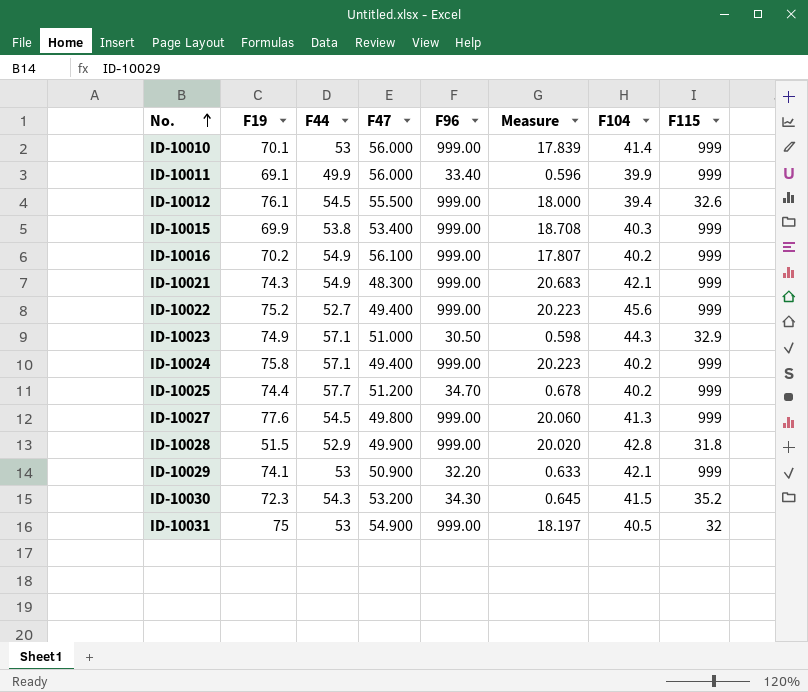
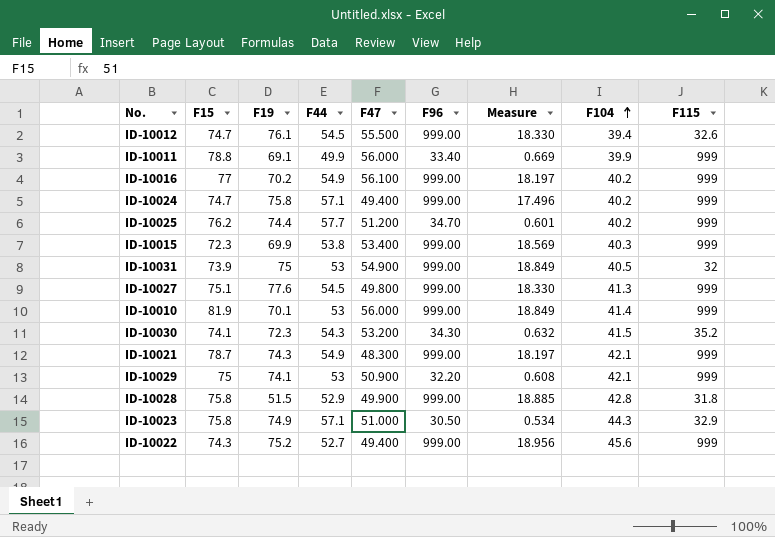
row order: No. ascending -> F104 ascending
column F15 | position: none -> 2
column Measure | formula: [F96] / [F47] -> [F96] / [F44]

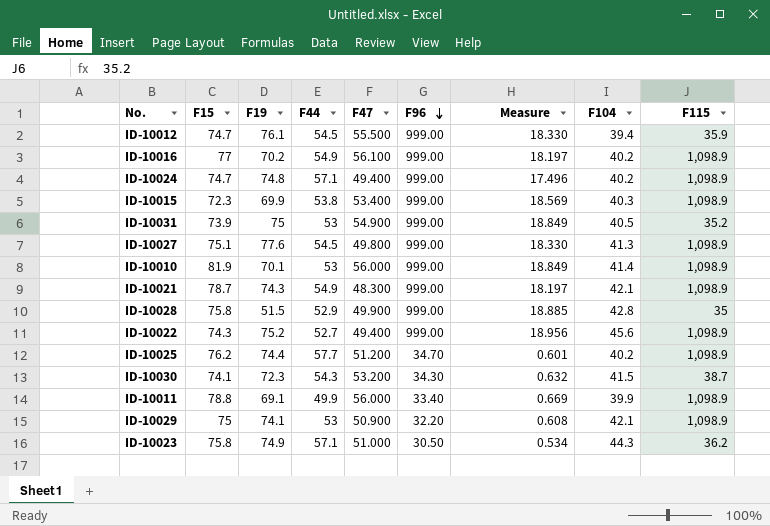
row order: F104 ascending -> F96 descending
ID-10012 | F115: 32.6 -> 35.9
ID-10016 | F115: 999 -> 1,098.9
ID-10024 | F19: 75.8 -> 74.8
ID-10024 | F115: 999 -> 1,098.9
ID-10015 | F115: 999 -> 1,098.9
ID-10031 | F115: 32 -> 35.2
ID-10027 | F115: 999 -> 1,098.9
ID-10010 | F115: 999 -> 1,098.9
ID-10021 | F115: 999 -> 1,098.9
ID-10028 | F115: 31.8 -> 35
ID-10022 | F115: 999 -> 1,098.9
ID-10025 | F115: 999 -> 1,098.9
ID-10030 | F115: 35.2 -> 38.7
ID-10011 | F115: 999 -> 1,098.9
ID-10029 | F115: 999 -> 1,098.9
ID-10023 | F115: 32.9 -> 36.2

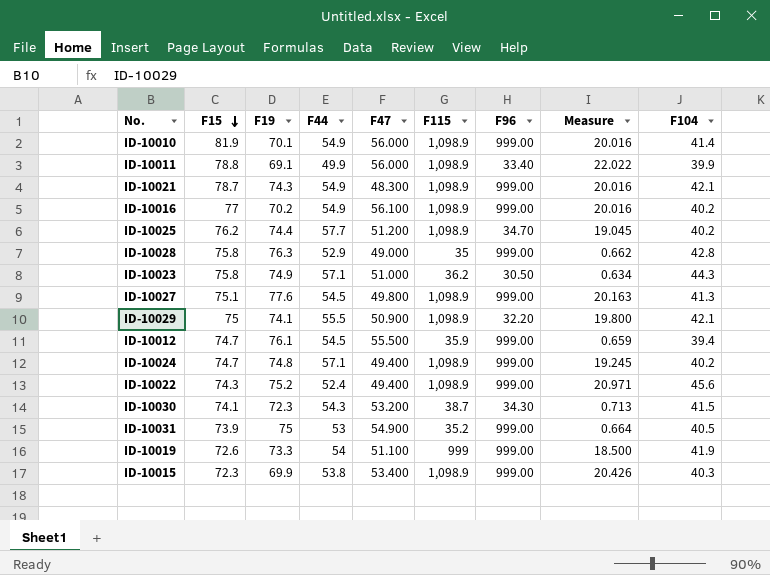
row order: F96 descending -> F15 descending
column F115 | position: 9 -> 6
column Measure | formula: [F96] / [F44] -> [F115] / [F44]
ID-10010 | F44: 53 -> 54.9
ID-10028 | F19: 51.5 -> 76.3
ID-10028 | F47: 49.900 -> 49.000
ID-10029 | F44: 53 -> 55.5
ID-10022 | F44: 52.7 -> 52.4
row ID-10019: none -> 72.6 | 73.3 | 54 | 51.100 | 999 | 999.00 | 18.500 | 41.9

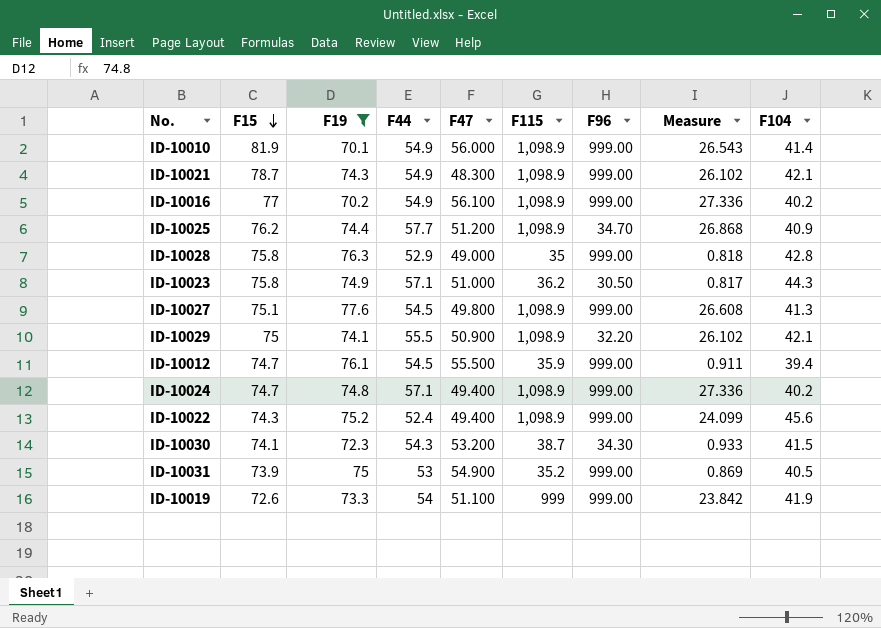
filter: none -> F19 >= 70.1
column Measure | formula: [F115] / [F44] -> [F115] / [F104]
ID-10025 | F104: 40.2 -> 40.9

